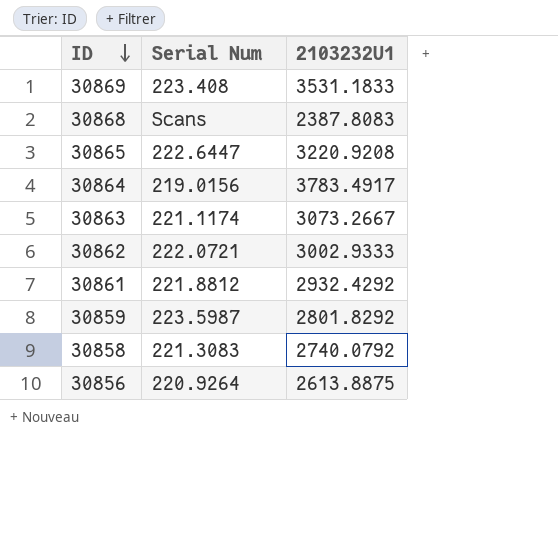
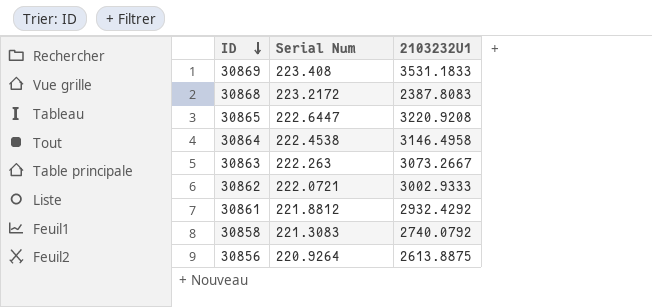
row 30859: 223.5987 | 2801.8292 -> none
30868 | Serial Num: Scans -> 223.2172
30864 | Serial Num: 219.0156 -> 222.4538
30864 | 2103232U1: 3783.4917 -> 3146.4958
30863 | Serial Num: 221.1174 -> 222.263

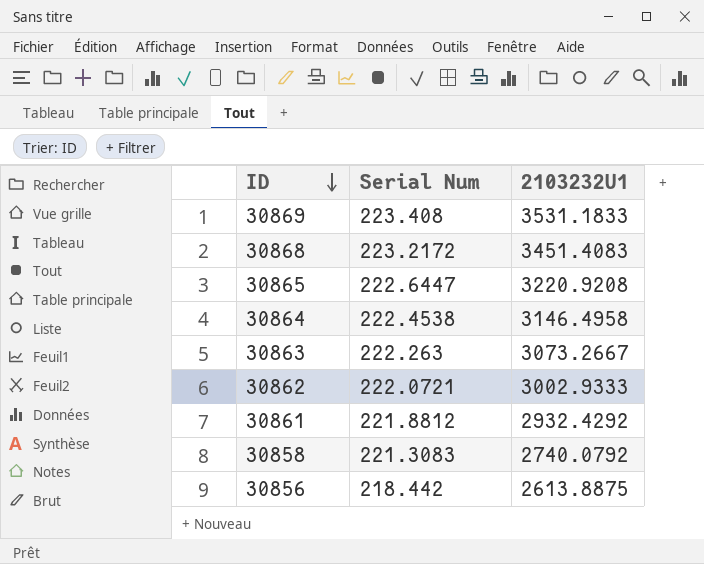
30868 | 2103232U1: 2387.8083 -> 3451.4083
30856 | Serial Num: 220.9264 -> 218.442

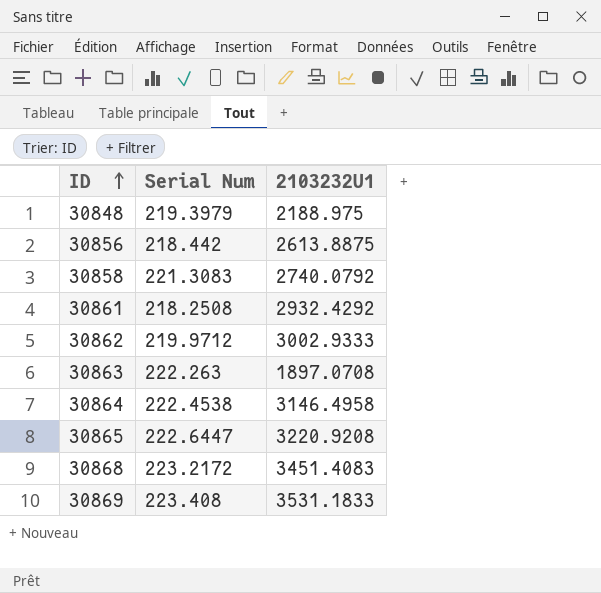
row order: ID descending -> ID ascending
row 30848: none -> 219.3979 | 2188.975
30861 | Serial Num: 221.8812 -> 218.2508
30862 | Serial Num: 222.0721 -> 219.9712
30863 | 2103232U1: 3073.2667 -> 1897.0708

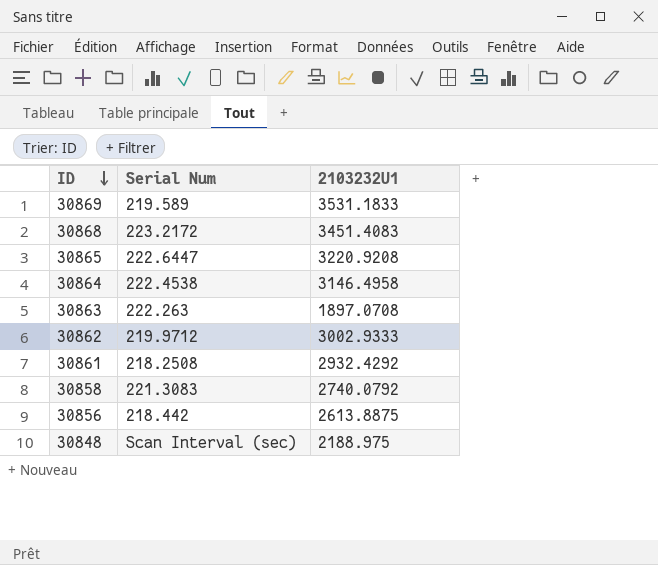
row order: ID ascending -> ID descending
30869 | Serial Num: 223.408 -> 219.589
30848 | Serial Num: 219.3979 -> Scan Interval (sec)

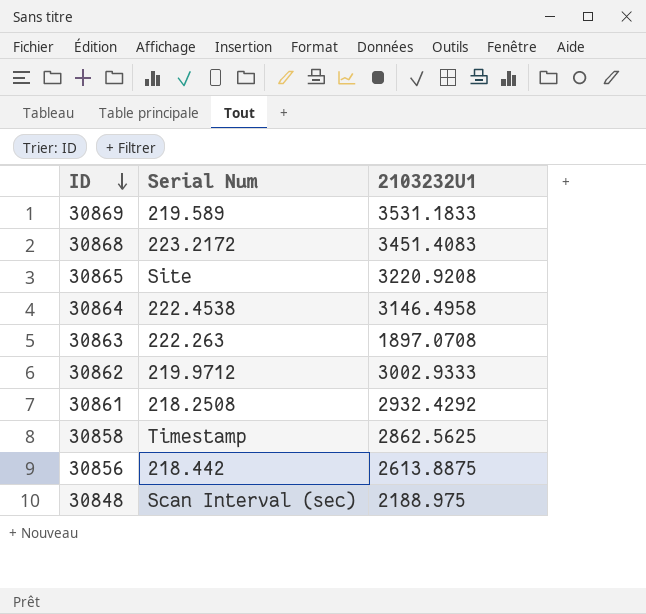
30865 | Serial Num: 222.6447 -> Site
30858 | Serial Num: 221.3083 -> Timestamp
30858 | 2103232U1: 2740.0792 -> 2862.5625

